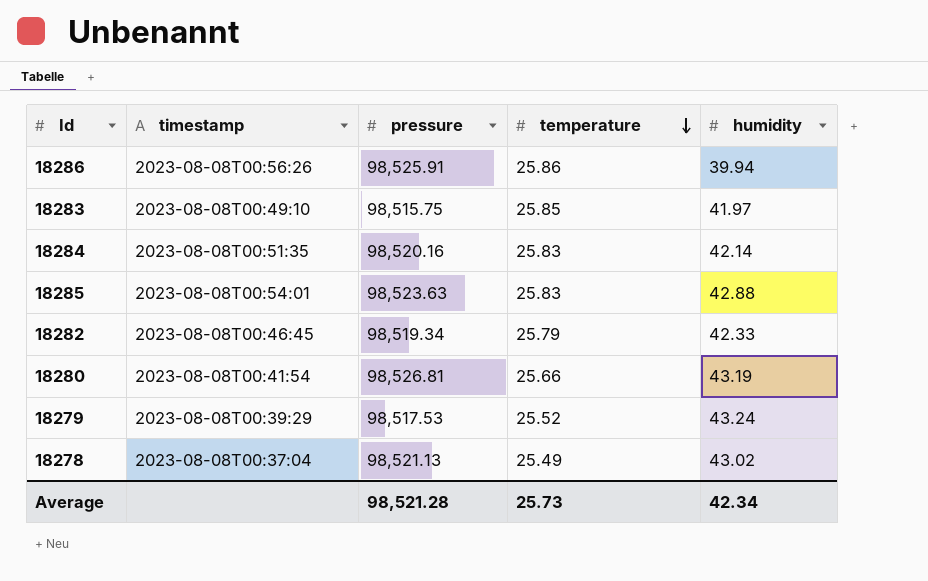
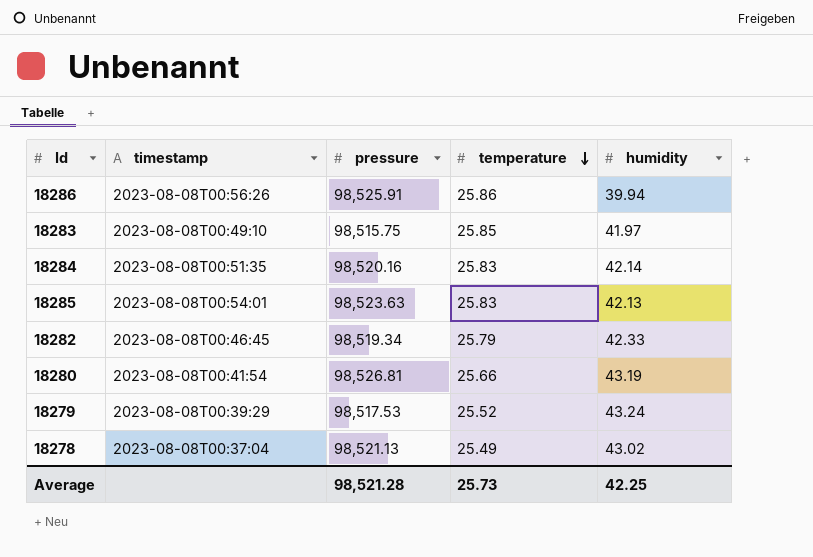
18285 | humidity: 42.88 -> 42.13
Average | humidity: 42.34 -> 42.25

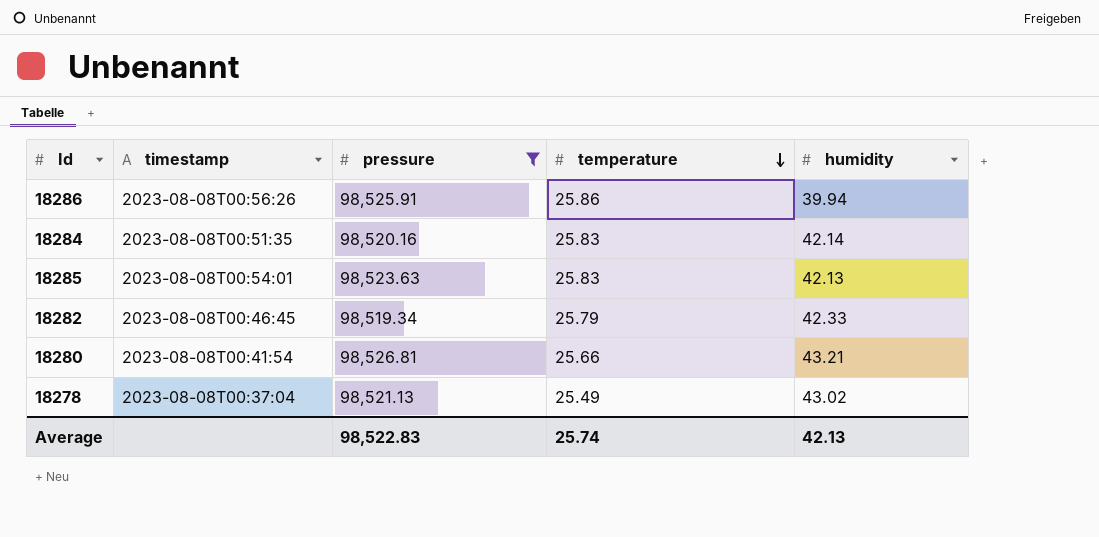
filter: none -> pressure >= 98,519.34
18280 | humidity: 43.19 -> 43.21
Average | pressure: 98,521.28 -> 98,522.83
Average | temperature: 25.73 -> 25.74
Average | humidity: 42.25 -> 42.13

